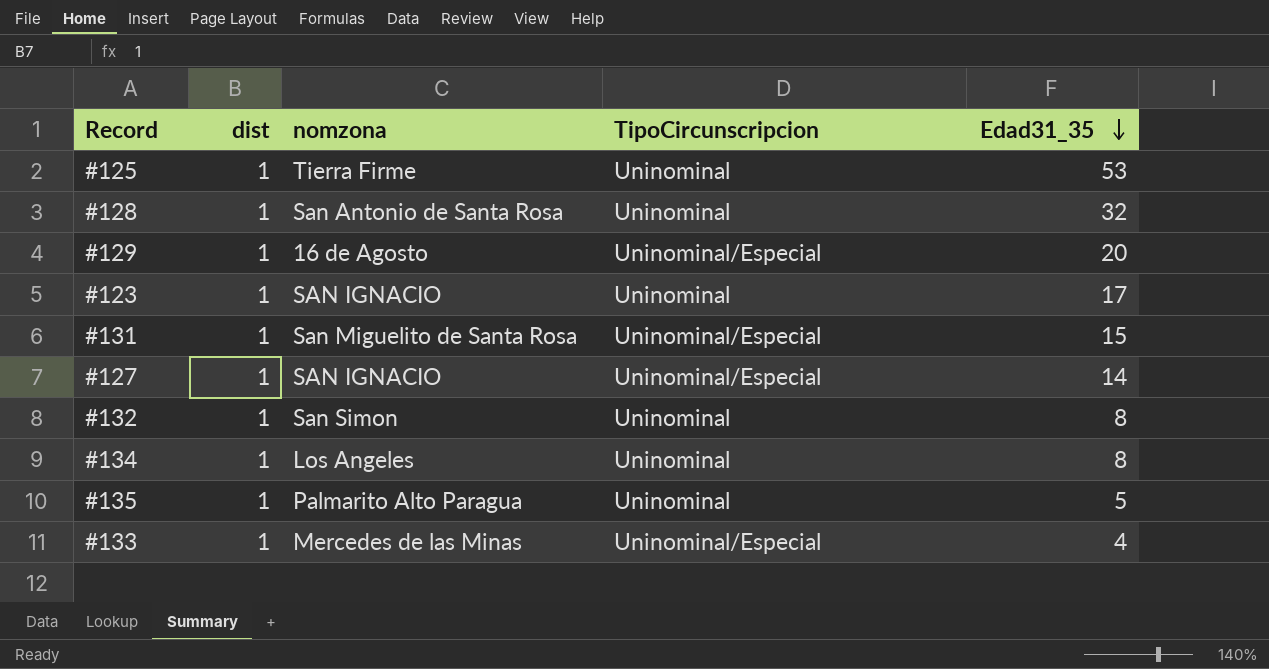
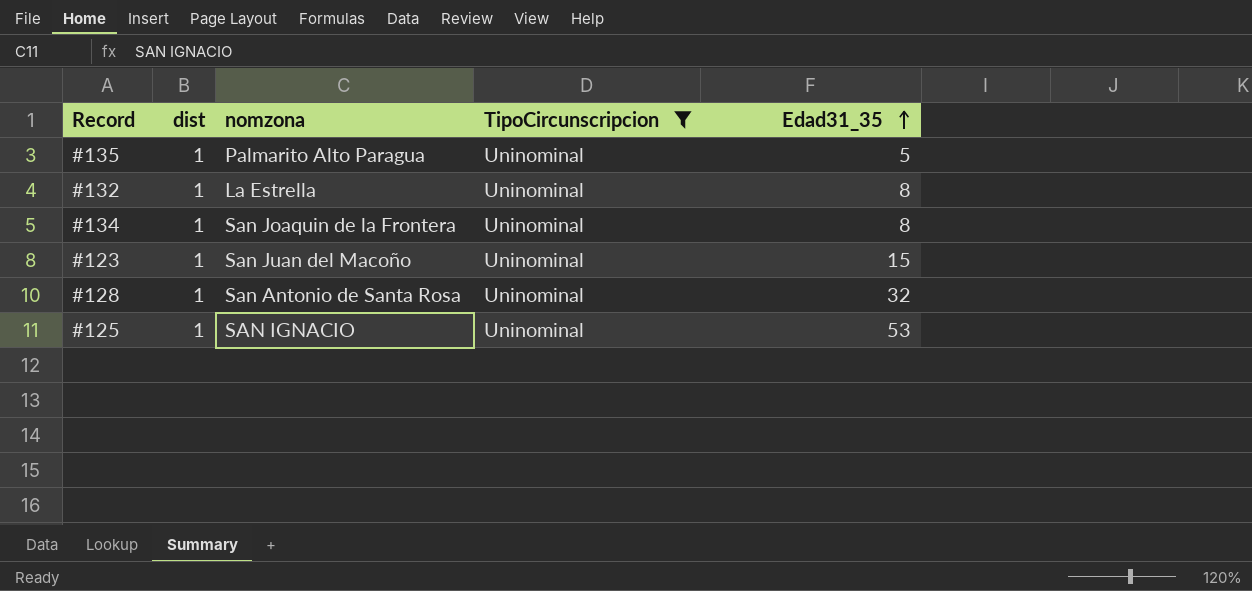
filter: none -> TipoCircunscripcion = Uninominal
row order: Edad31_35 descending -> Edad31_35 ascending
#132 | nomzona: San Simon -> La Estrella
#134 | nomzona: Los Angeles -> San Joaquin de la Frontera
#123 | nomzona: SAN IGNACIO -> San Juan del Macoño
#123 | Edad31_35: 17 -> 15
#125 | nomzona: Tierra Firme -> SAN IGNACIO

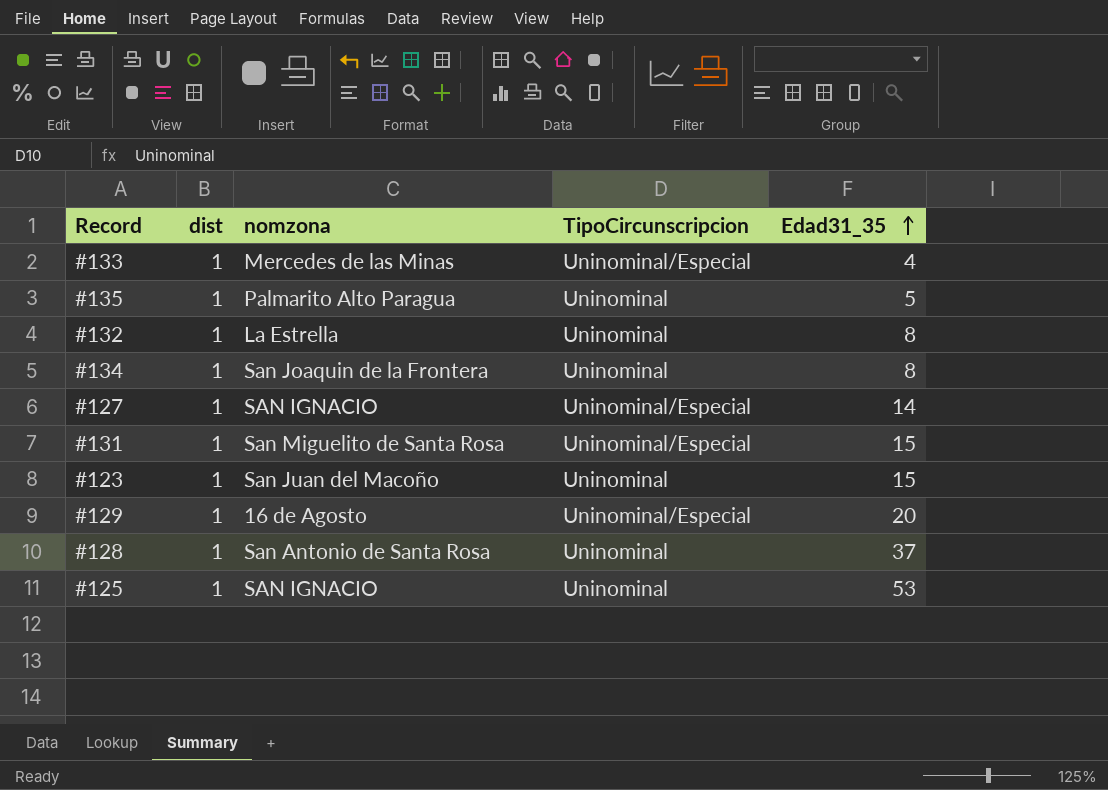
filter: TipoCircunscripcion = Uninominal -> none
#128 | Edad31_35: 32 -> 37

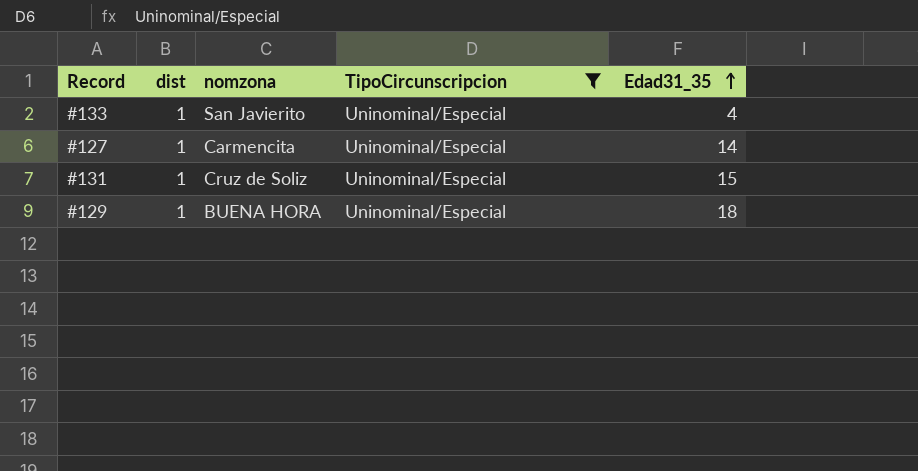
filter: none -> TipoCircunscripcion = Uninominal/Especial
#133 | nomzona: Mercedes de las Minas -> San Javierito
#127 | nomzona: SAN IGNACIO -> Carmencita
#131 | nomzona: San Miguelito de Santa Rosa -> Cruz de Soliz
#129 | nomzona: 16 de Agosto -> BUENA HORA
#129 | Edad31_35: 20 -> 18

